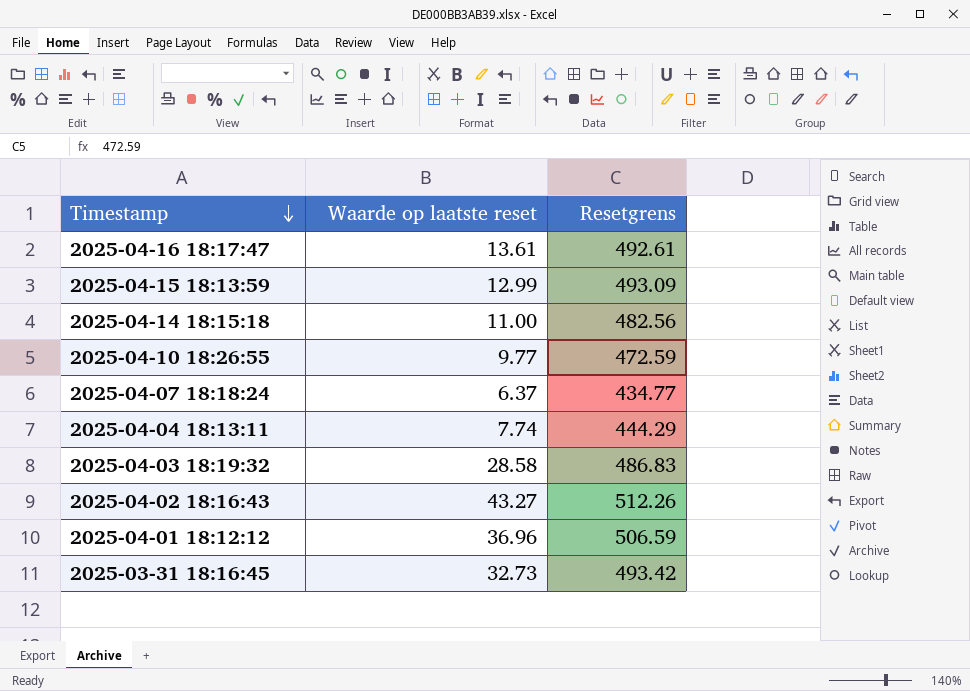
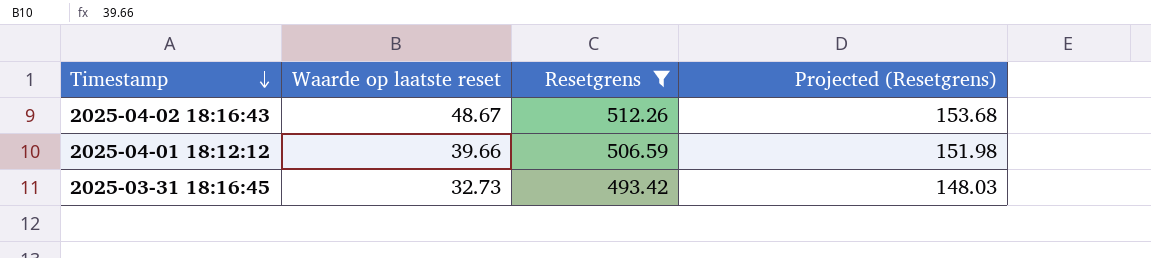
filter: none -> Resetgrens >= 493.42
column Projected (Resetgrens) | formula: none -> [Resetgrens] * 0.3
2025-04-02 18:16:43 | Waarde op laatste reset: 43.27 -> 48.67
2025-04-01 18:12:12 | Waarde op laatste reset: 36.96 -> 39.66

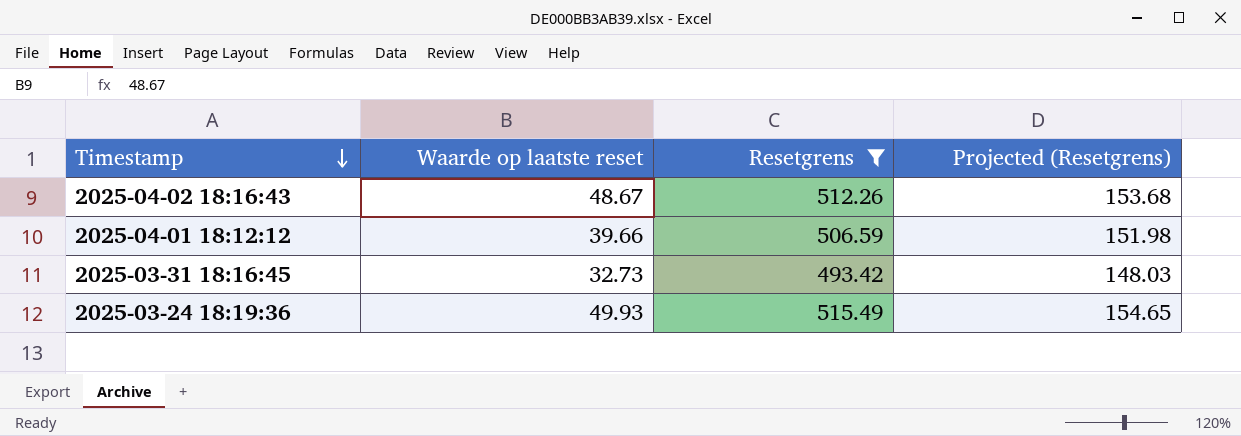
row 2025-03-24 18:19:36: none -> 49.93 | 515.49 | 154.65

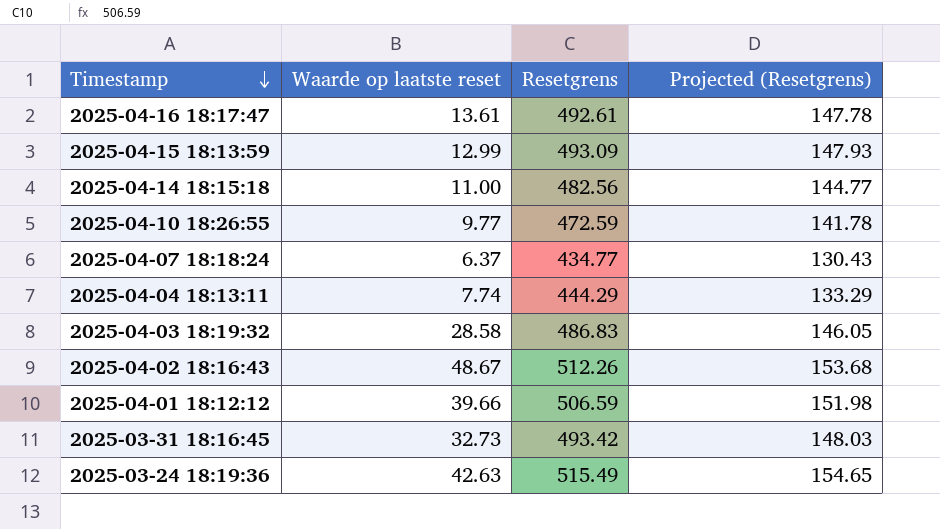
filter: Resetgrens >= 493.42 -> none
2025-03-24 18:19:36 | Waarde op laatste reset: 49.93 -> 42.63

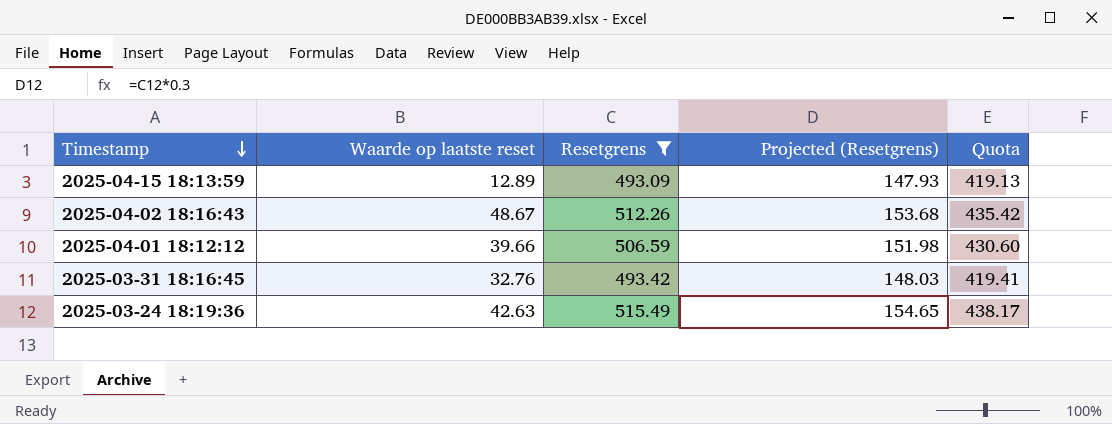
filter: none -> Resetgrens >= 493.09
column Quota | formula: none -> [Resetgrens] * 0.85
2025-04-15 18:13:59 | Waarde op laatste reset: 12.99 -> 12.89
2025-03-31 18:16:45 | Waarde op laatste reset: 32.73 -> 32.76

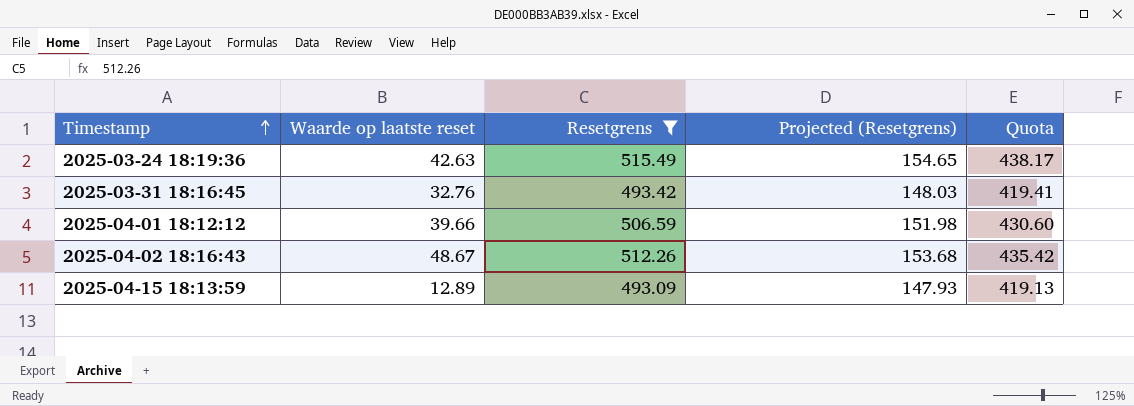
row order: Timestamp descending -> Timestamp ascending

